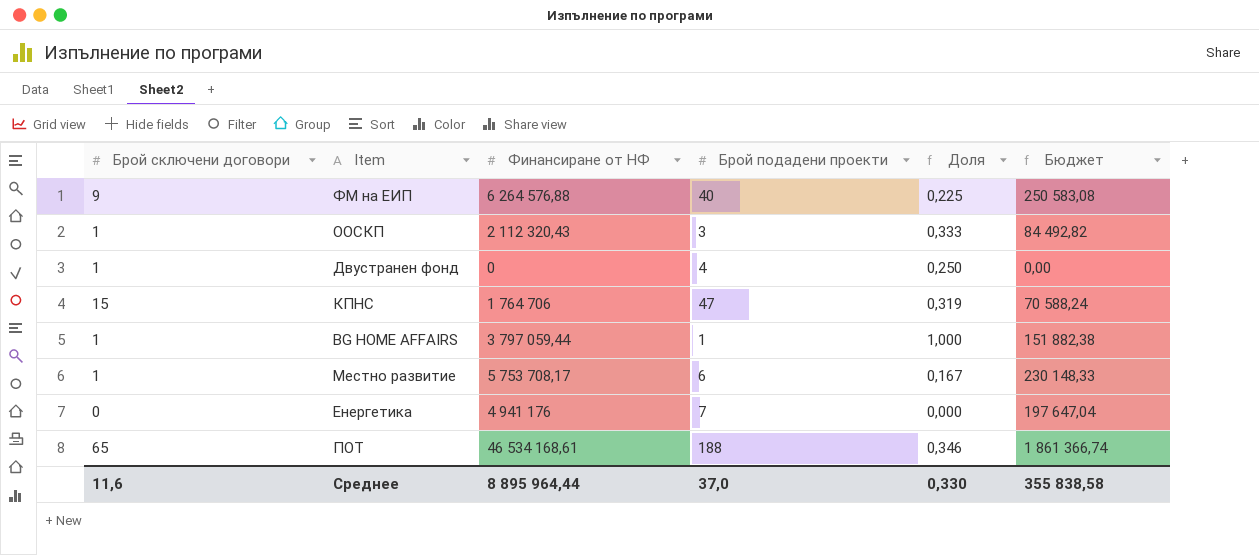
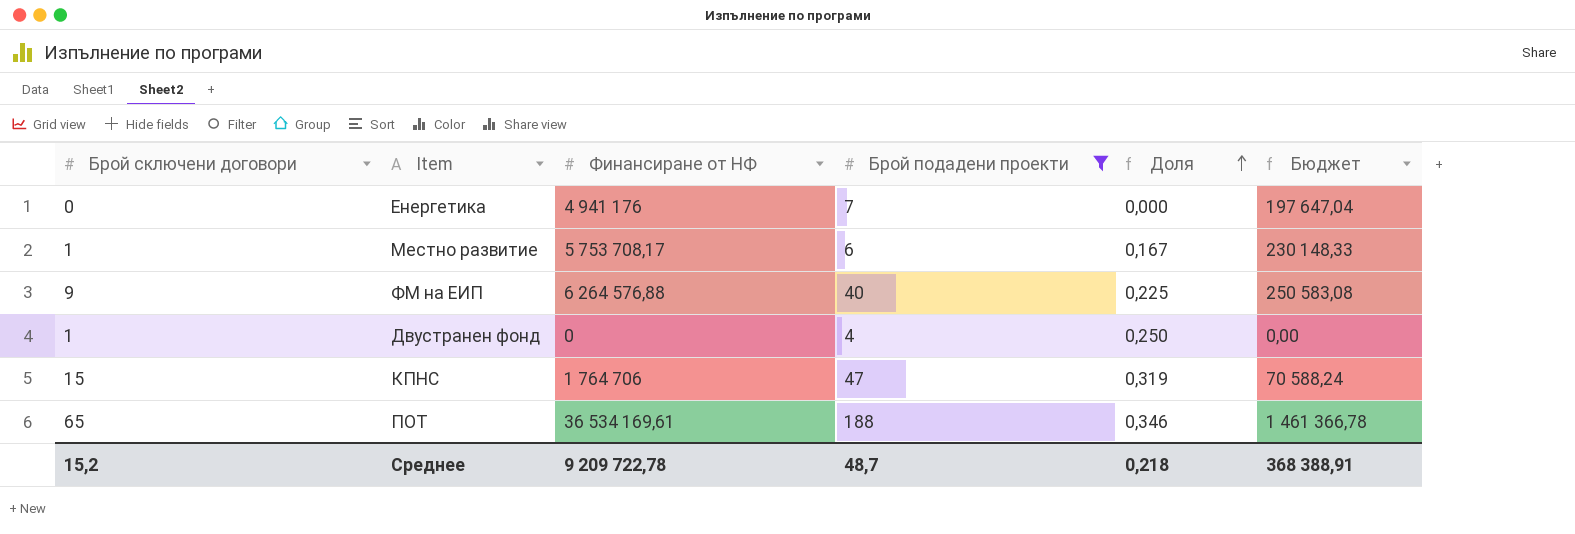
filter: none -> Брой подадени проекти >= 4
row order: none -> Доля ascending
ПОТ | Финансиране от НФ: 46 534 168,61 -> 36 534 169,61
ПОТ | Бюджет: 1 861 366,74 -> 1 461 366,78
Среднее | Брой сключени договори: 11,6 -> 15,2
Среднее | Финансиране от НФ: 8 895 964,44 -> 9 209 722,78
Среднее | Брой подадени проекти: 37,0 -> 48,7
Среднее | Доля: 0,330 -> 0,218
Среднее | Бюджет: 355 838,58 -> 368 388,91

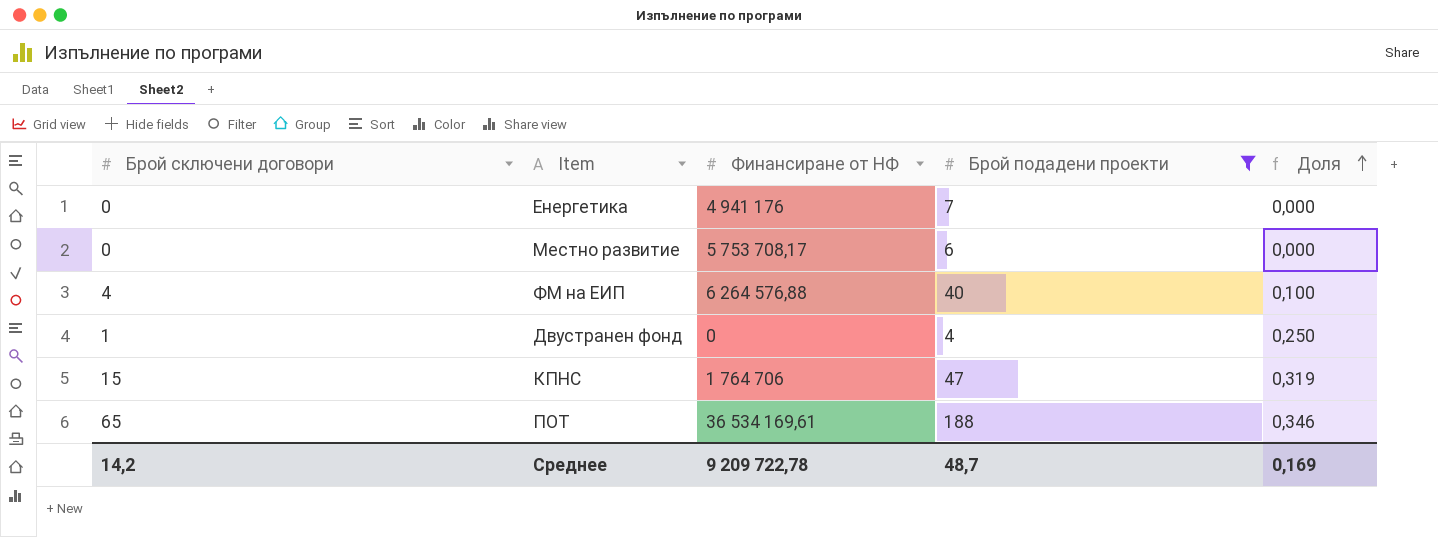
column Бюджет | formula: [Финансиране от НФ] * 0,04 -> none
Местно развитие | Брой сключени договори: 1 -> 0
Местно развитие | Доля: 0,167 -> 0,000
ФМ на ЕИП | Брой сключени договори: 9 -> 4
ФМ на ЕИП | Доля: 0,225 -> 0,100
Среднее | Брой сключени договори: 15,2 -> 14,2
Среднее | Доля: 0,218 -> 0,169

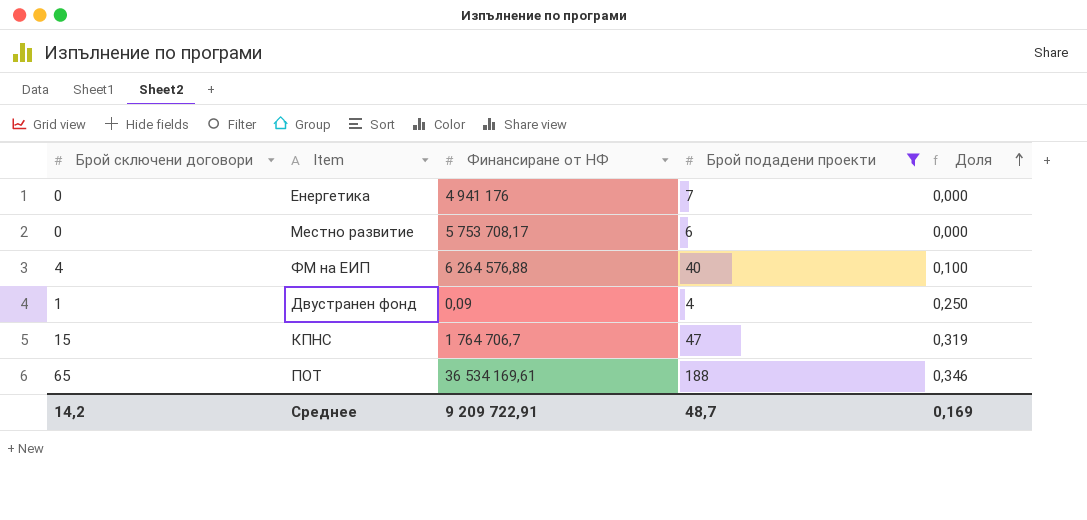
Двустранен фонд | Финансиране от НФ: 0 -> 0,09
КПНС | Финансиране от НФ: 1 764 706 -> 1 764 706,7
Среднее | Финансиране от НФ: 9 209 722,78 -> 9 209 722,91

